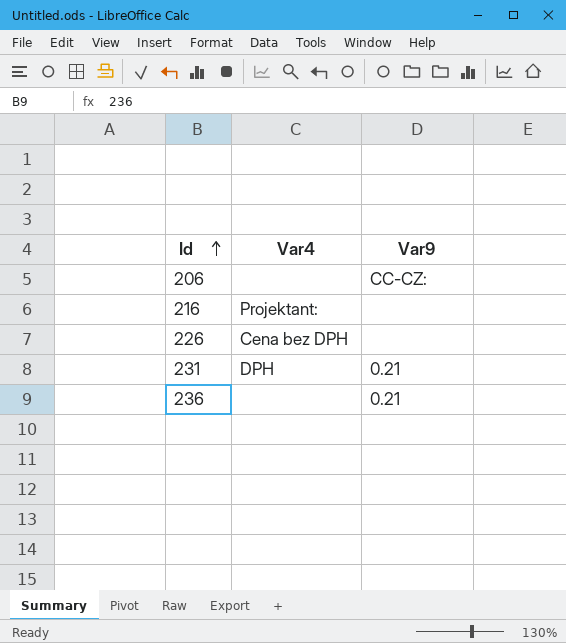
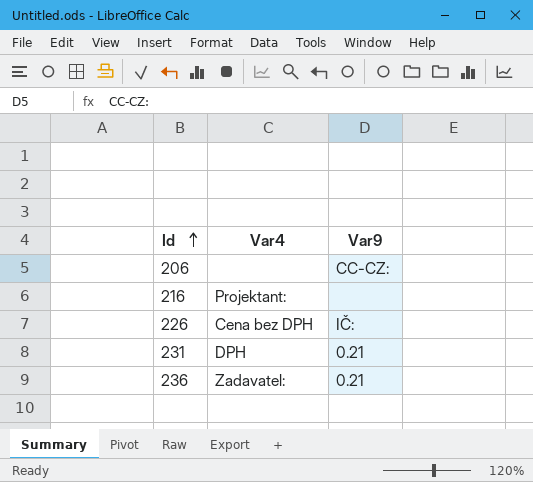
226 | Var9: none -> IČ:
236 | Var4: none -> Zadavatel:

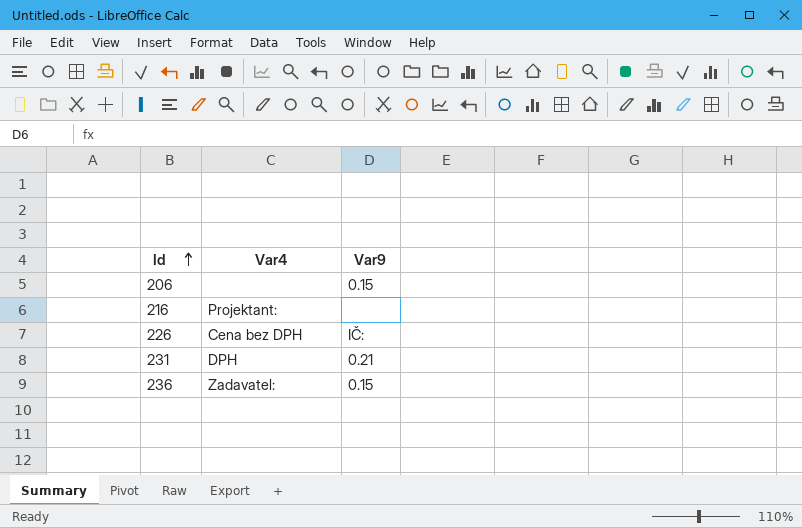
206 | Var9: CC-CZ: -> 0.15
236 | Var9: 0.21 -> 0.15

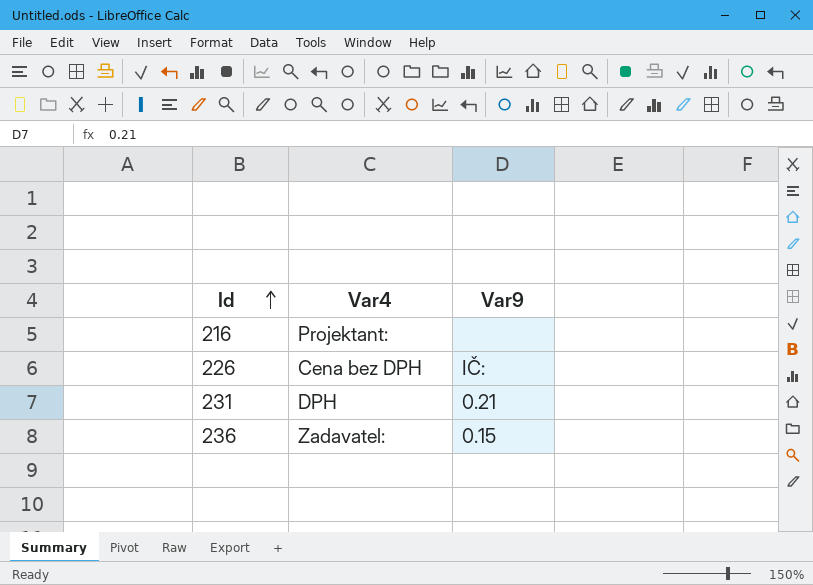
row 206: none | 0.15 -> none

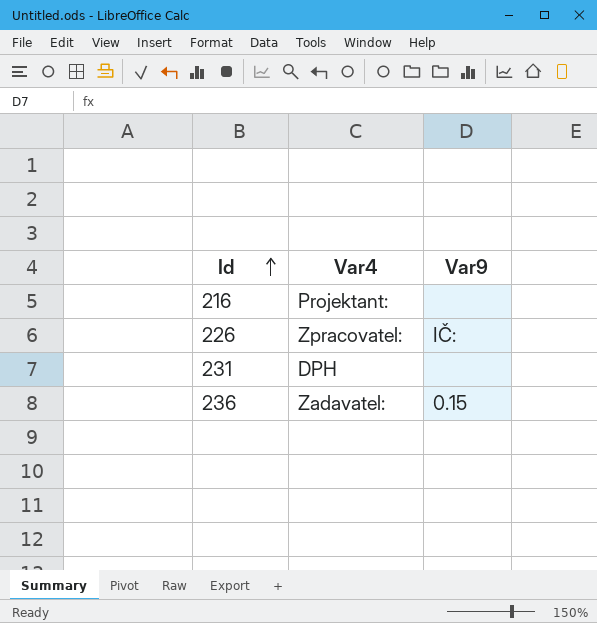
226 | Var4: Cena bez DPH -> Zpracovatel:
231 | Var9: 0.21 -> none

